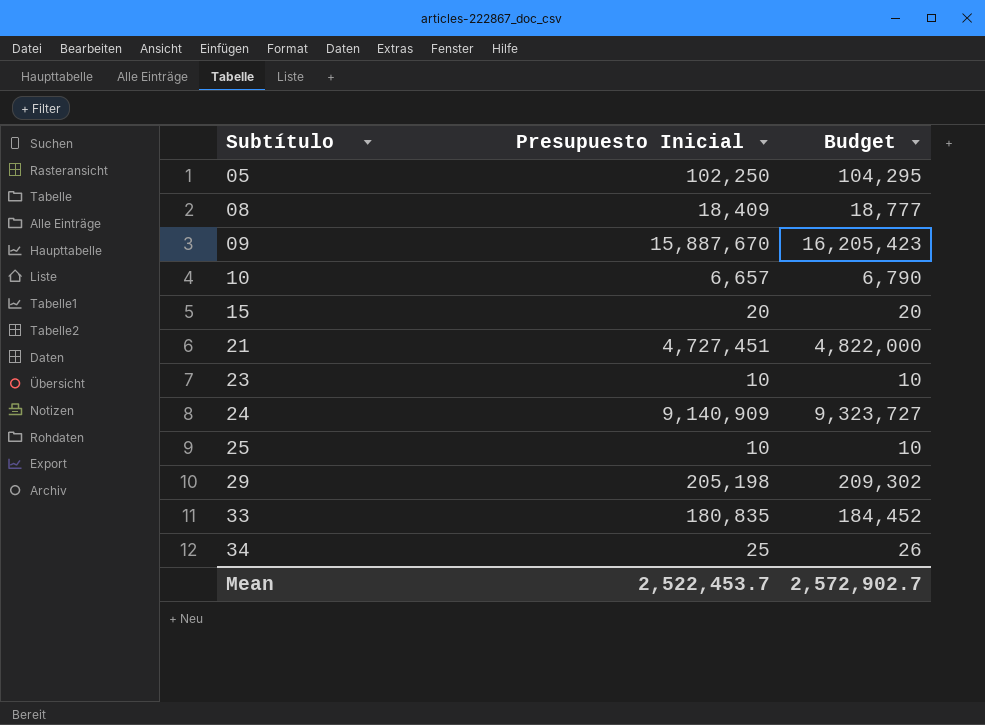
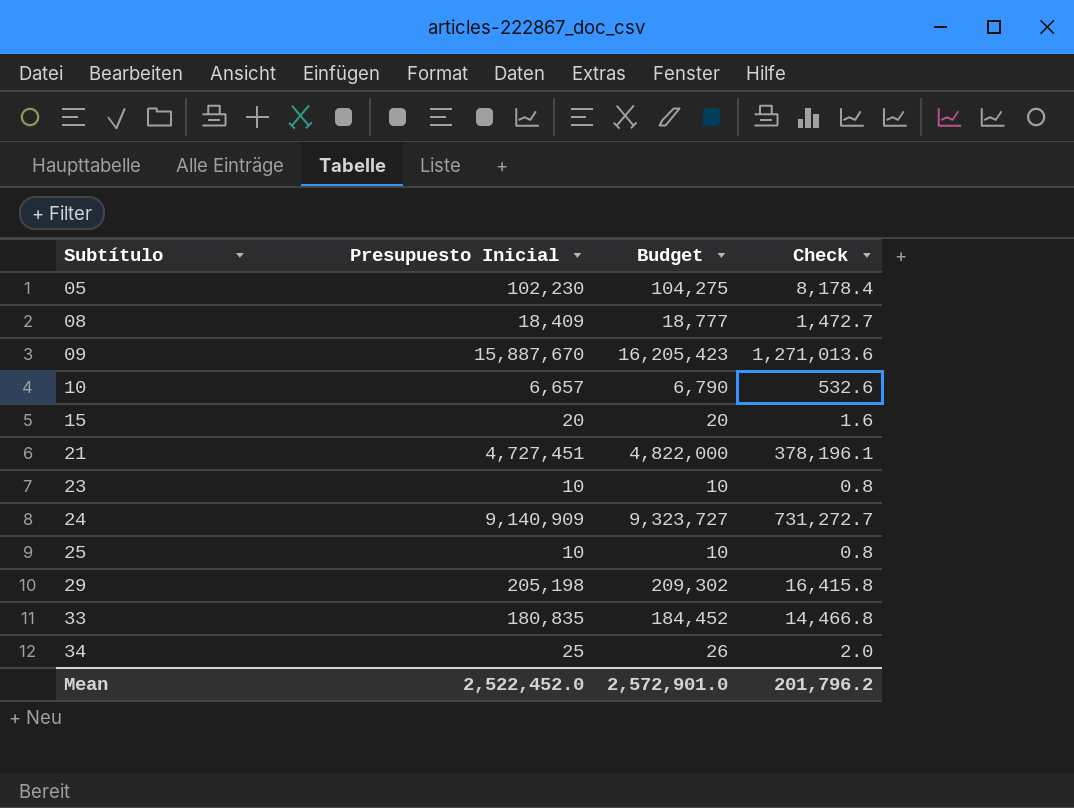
column Check | formula: none -> [Presupuesto Inicial] * 0.08
05 | Presupuesto Inicial: 102,250 -> 102,230
05 | Budget: 104,295 -> 104,275
Mean | Presupuesto Inicial: 2,522,453.7 -> 2,522,452.0
Mean | Budget: 2,572,902.7 -> 2,572,901.0

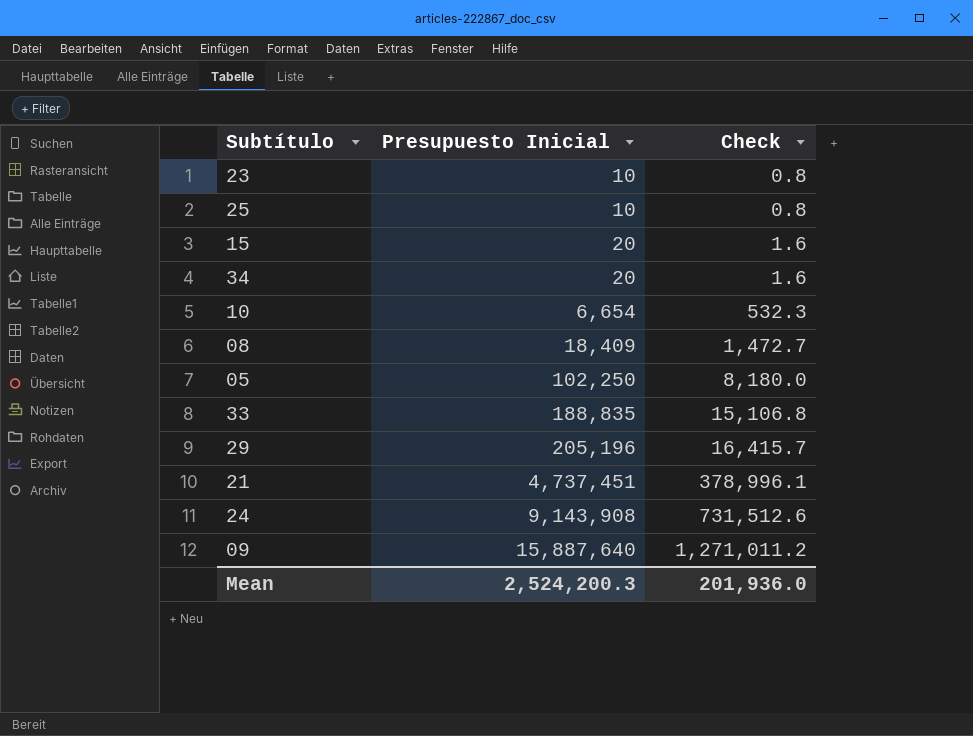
row order: Subtítulo ascending -> Presupuesto Inicial ascending
column Budget | formula: [Presupuesto Inicial] * 1.02 -> none
34 | Presupuesto Inicial: 25 -> 20
34 | Check: 2.0 -> 1.6
10 | Presupuesto Inicial: 6,657 -> 6,654
10 | Check: 532.6 -> 532.3
05 | Presupuesto Inicial: 102,230 -> 102,250
05 | Check: 8,178.4 -> 8,180.0
33 | Presupuesto Inicial: 180,835 -> 188,835
33 | Check: 14,466.8 -> 15,106.8
29 | Presupuesto Inicial: 205,198 -> 205,196
29 | Check: 16,415.8 -> 16,415.7
21 | Presupuesto Inicial: 4,727,451 -> 4,737,451
21 | Check: 378,196.1 -> 378,996.1
24 | Presupuesto Inicial: 9,140,909 -> 9,143,908
24 | Check: 731,272.7 -> 731,512.6
09 | Presupuesto Inicial: 15,887,670 -> 15,887,640
09 | Check: 1,271,013.6 -> 1,271,011.2
Mean | Presupuesto Inicial: 2,522,452.0 -> 2,524,200.3
Mean | Check: 201,796.2 -> 201,936.0

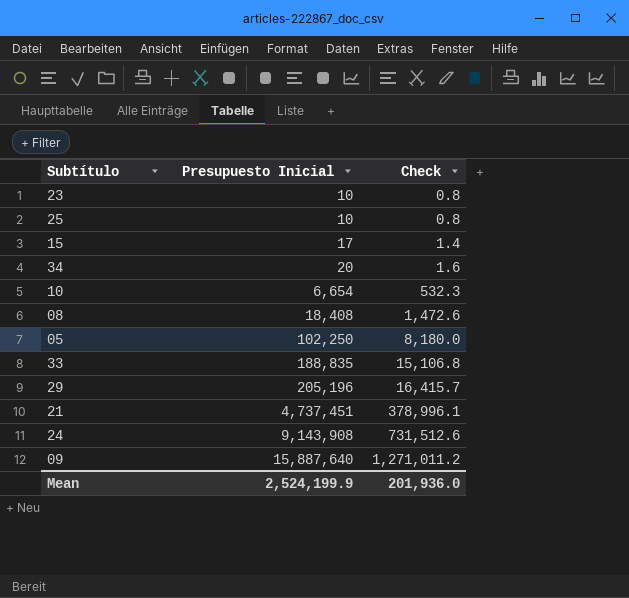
15 | Presupuesto Inicial: 20 -> 17
15 | Check: 1.6 -> 1.4
08 | Presupuesto Inicial: 18,409 -> 18,408
08 | Check: 1,472.7 -> 1,472.6
Mean | Presupuesto Inicial: 2,524,200.3 -> 2,524,199.9

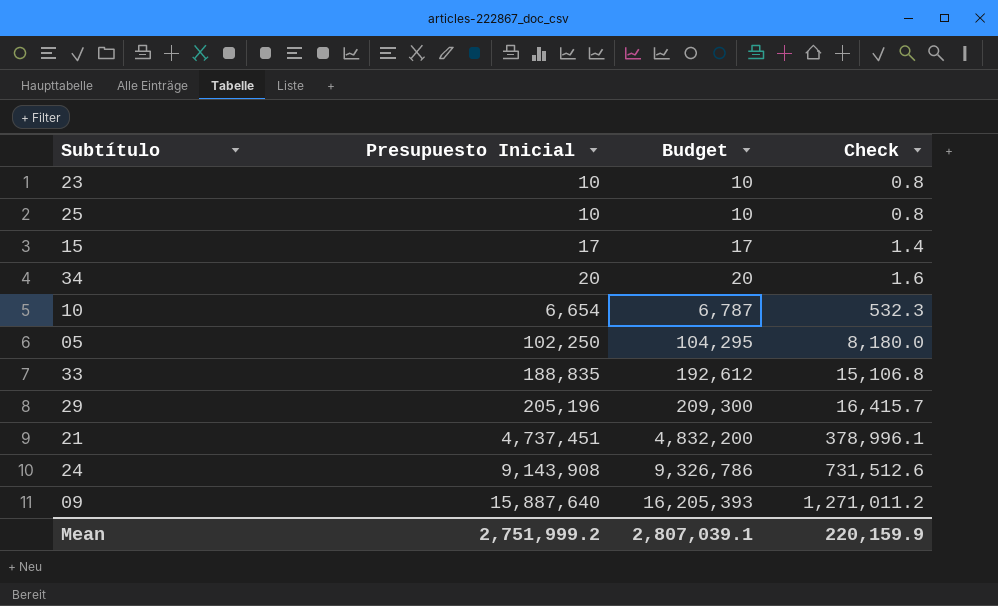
column Budget | formula: none -> [Presupuesto Inicial] * 1.02
row 08: 18,408 | 1,472.6 -> none
Mean | Presupuesto Inicial: 2,524,199.9 -> 2,751,999.2
Mean | Check: 201,936.0 -> 220,159.9

